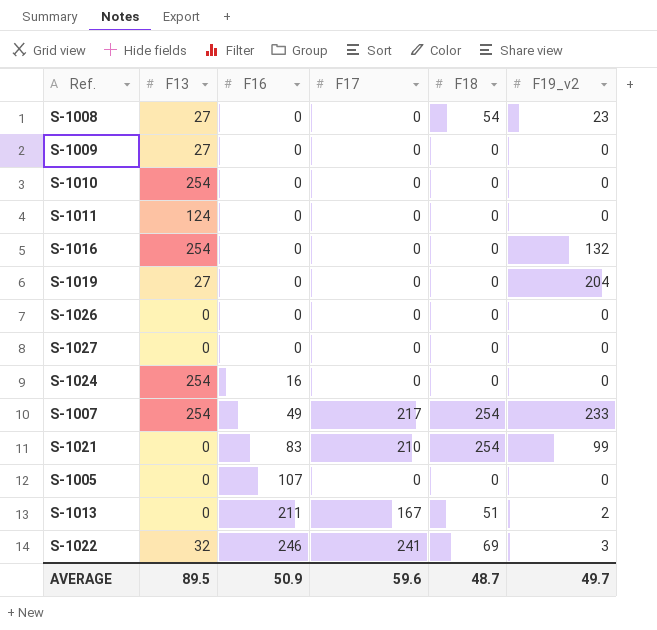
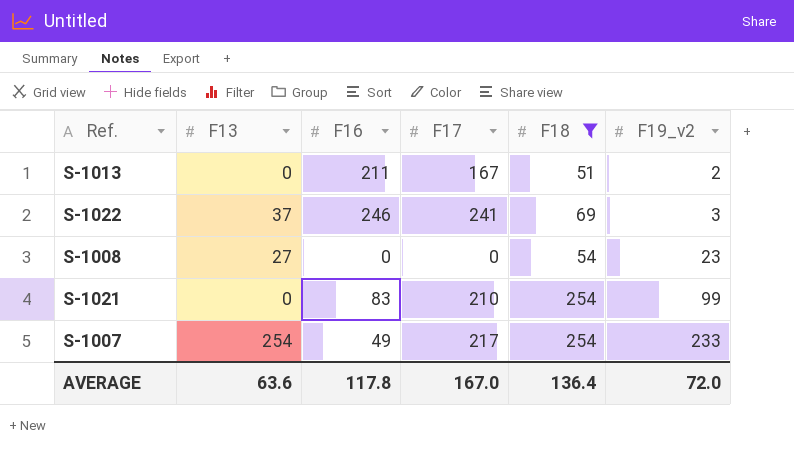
filter: none -> F18 != 0
row order: F16 ascending -> F19_v2 ascending
S-1022 | F13: 32 -> 37
AVERAGE | F13: 89.5 -> 63.6
AVERAGE | F16: 50.9 -> 117.8
AVERAGE | F17: 59.6 -> 167.0
AVERAGE | F18: 48.7 -> 136.4
AVERAGE | F19_v2: 49.7 -> 72.0

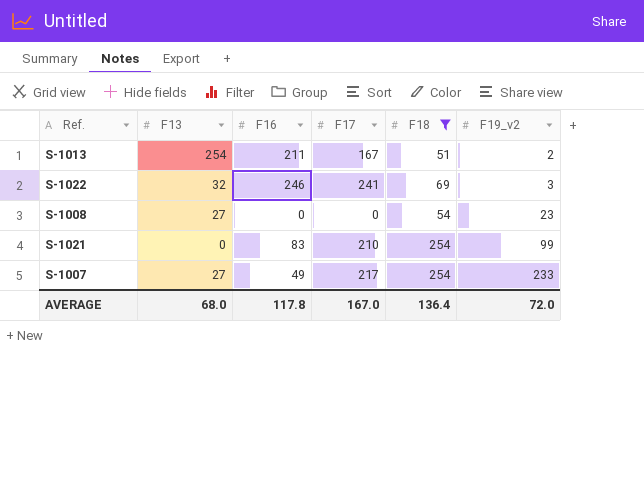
S-1013 | F13: 0 -> 254
S-1022 | F13: 37 -> 32
S-1007 | F13: 254 -> 27
AVERAGE | F13: 63.6 -> 68.0

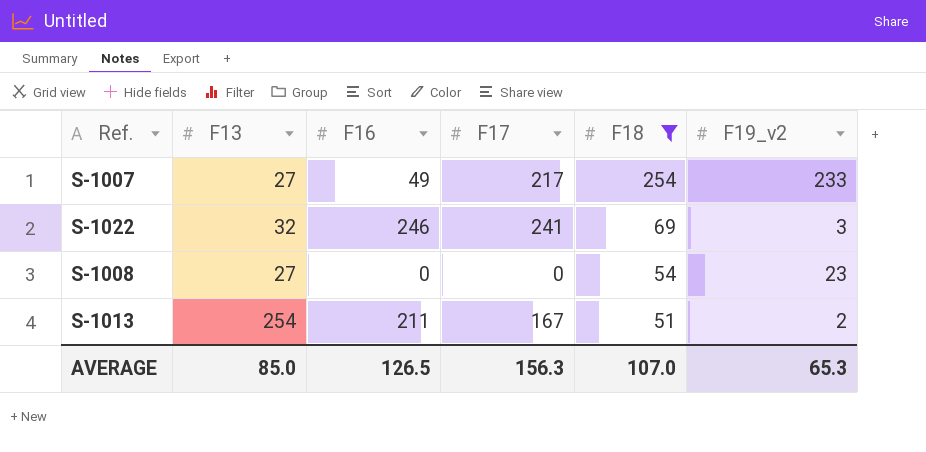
row order: F19_v2 ascending -> F18 descending
row S-1021: 0 | 83 | 210 | 254 | 99 -> none
AVERAGE | F13: 68.0 -> 85.0
AVERAGE | F16: 117.8 -> 126.5
AVERAGE | F17: 167.0 -> 156.3
AVERAGE | F18: 136.4 -> 107.0
AVERAGE | F19_v2: 72.0 -> 65.3

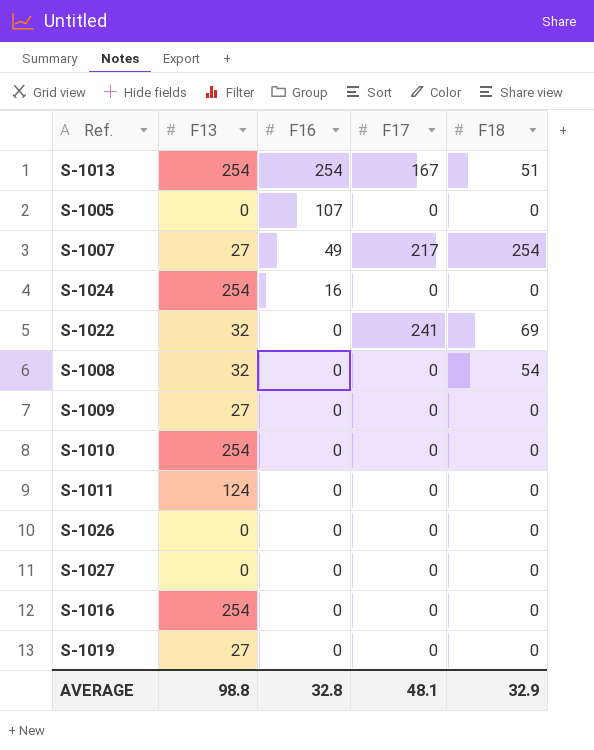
filter: F18 != 0 -> none
row order: F18 descending -> F16 descending
column F19_v2 | position: 6 -> none
S-1013 | F16: 211 -> 254
S-1022 | F16: 246 -> 0
S-1008 | F13: 27 -> 32
AVERAGE | F13: 85.0 -> 98.8
AVERAGE | F16: 126.5 -> 32.8
AVERAGE | F17: 156.3 -> 48.1
AVERAGE | F18: 107.0 -> 32.9

